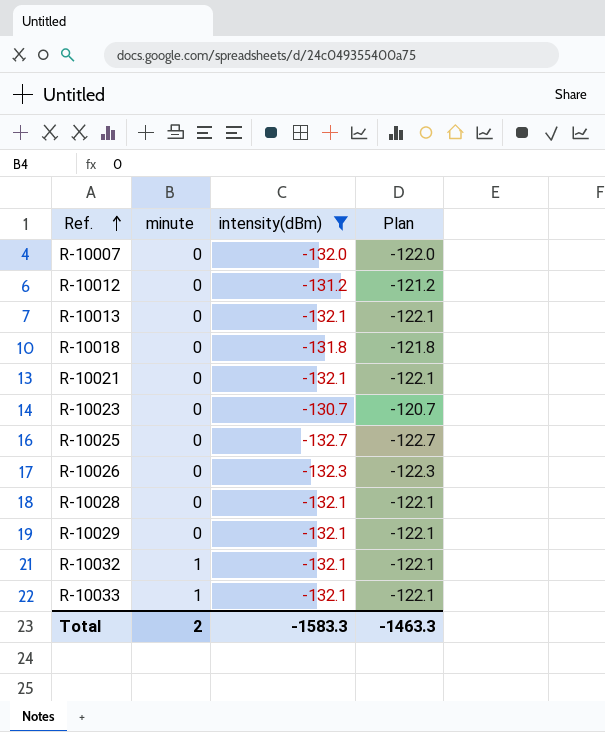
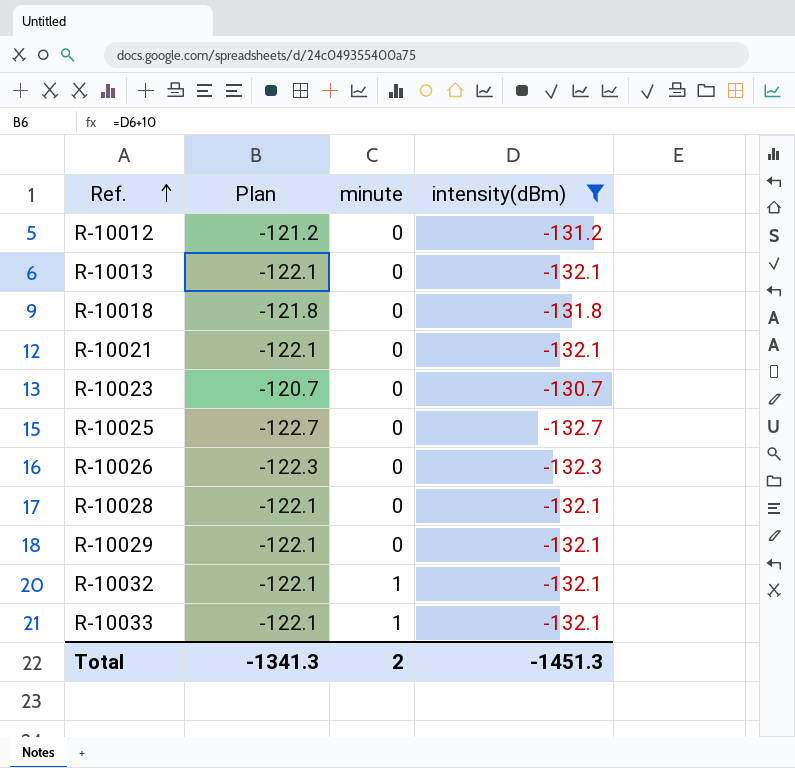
column Plan | position: 4 -> 2
row R-10007: 0 | -132.0 | -122.0 -> none
Total | Plan: -1463.3 -> -1341.3
Total | intensity(dBm): -1583.3 -> -1451.3

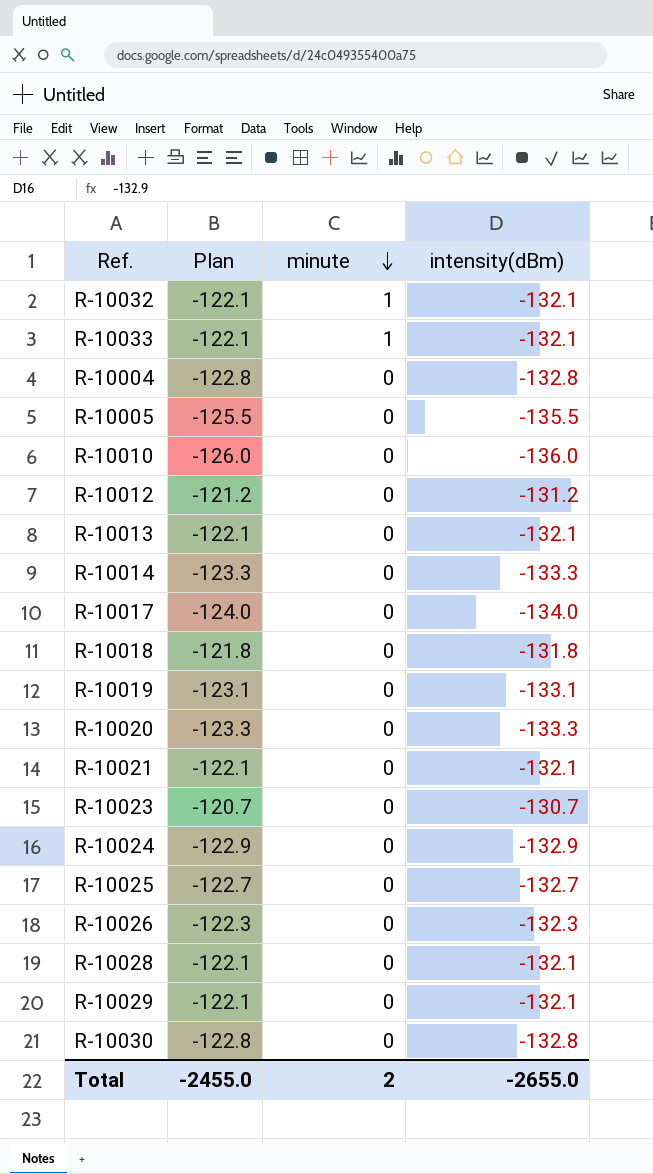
filter: intensity(dBm) >= -132.7 -> none
row order: Ref. ascending -> minute descending
Total | Plan: -1341.3 -> -2455.0
Total | intensity(dBm): -1451.3 -> -2655.0

